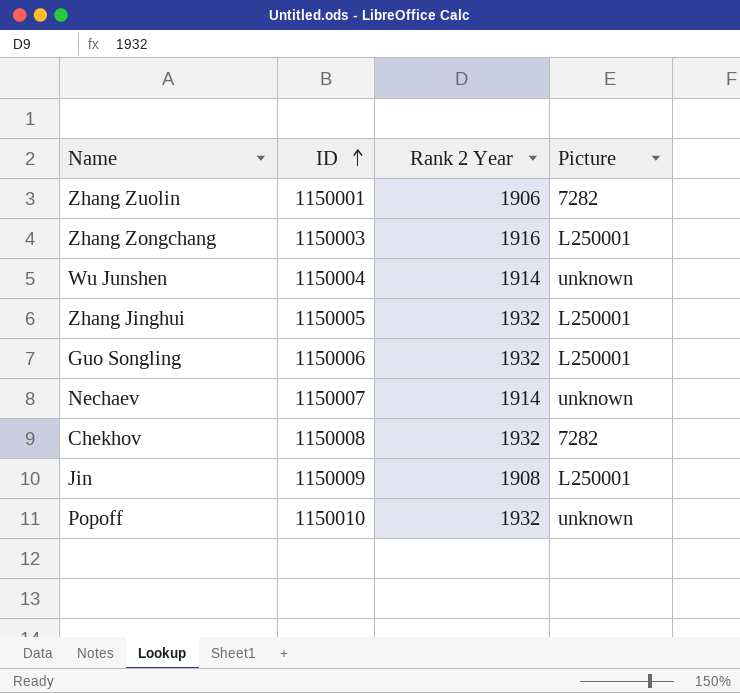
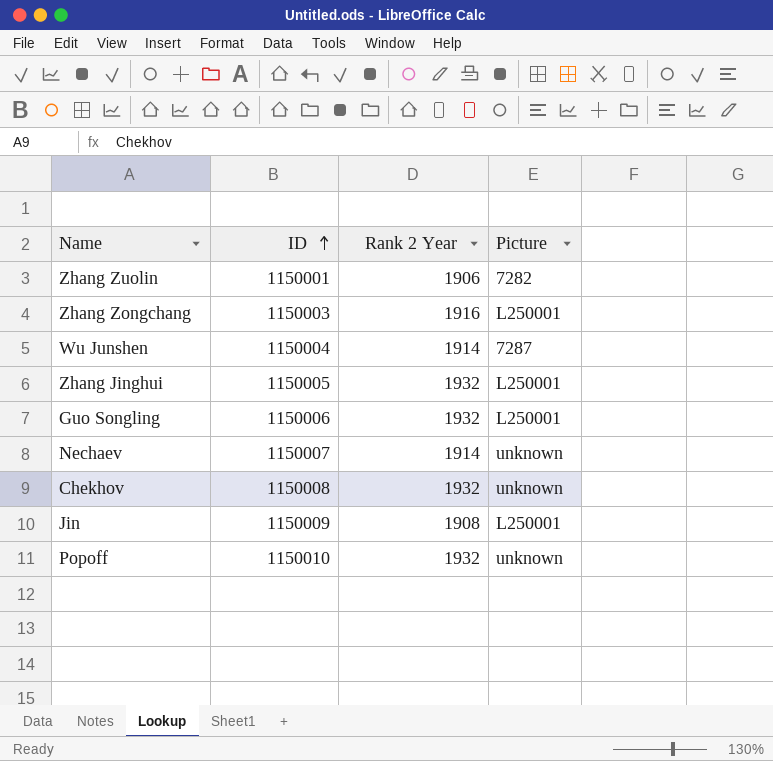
Wu Junshen | Picture: unknown -> 7287
Chekhov | Picture: 7282 -> unknown

